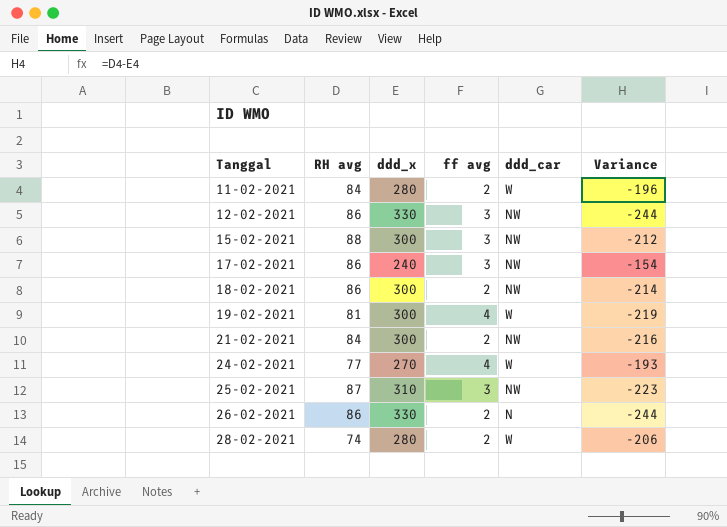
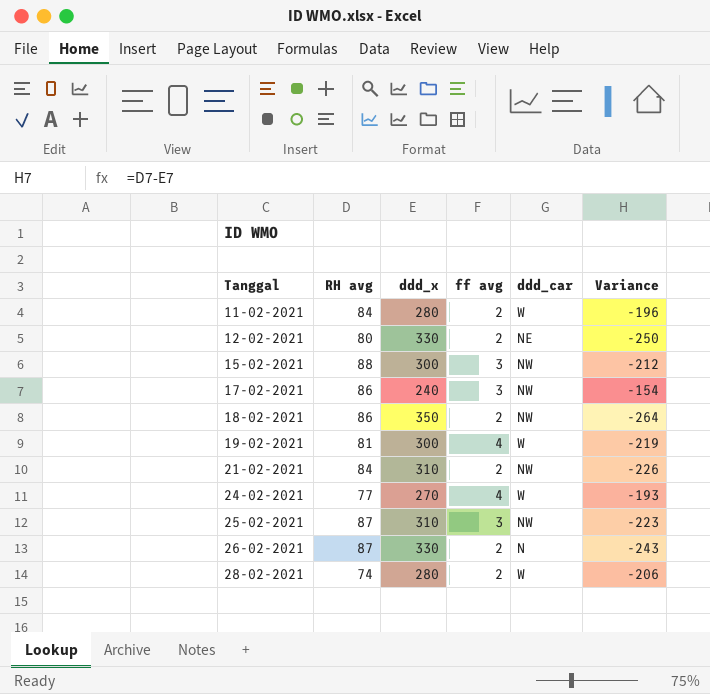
12-02-2021 | RH avg: 86 -> 80
12-02-2021 | ff avg: 3 -> 2
12-02-2021 | ddd_car: NW -> NE
12-02-2021 | Variance: -244 -> -250
18-02-2021 | ddd_x: 300 -> 350
18-02-2021 | Variance: -214 -> -264
21-02-2021 | ddd_x: 300 -> 310
21-02-2021 | Variance: -216 -> -226
26-02-2021 | RH avg: 86 -> 87
26-02-2021 | Variance: -244 -> -243

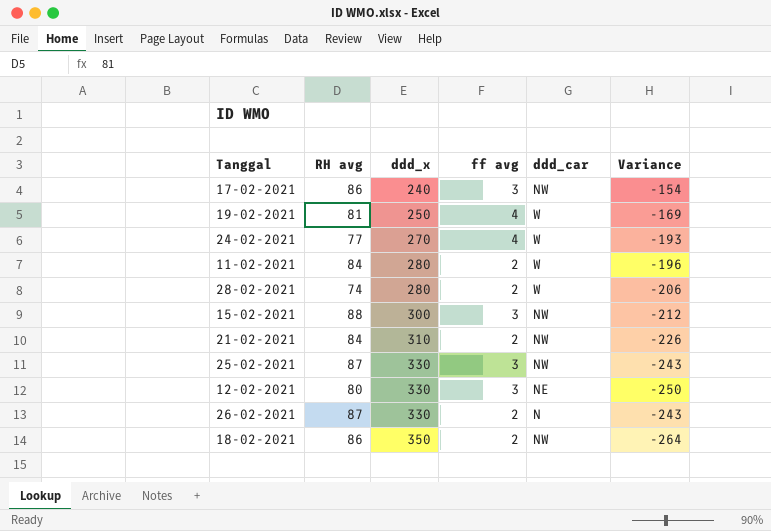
row order: Tanggal ascending -> ddd_x ascending
19-02-2021 | ddd_x: 300 -> 250
19-02-2021 | Variance: -219 -> -169
25-02-2021 | ddd_x: 310 -> 330
25-02-2021 | Variance: -223 -> -243
12-02-2021 | ff avg: 2 -> 3

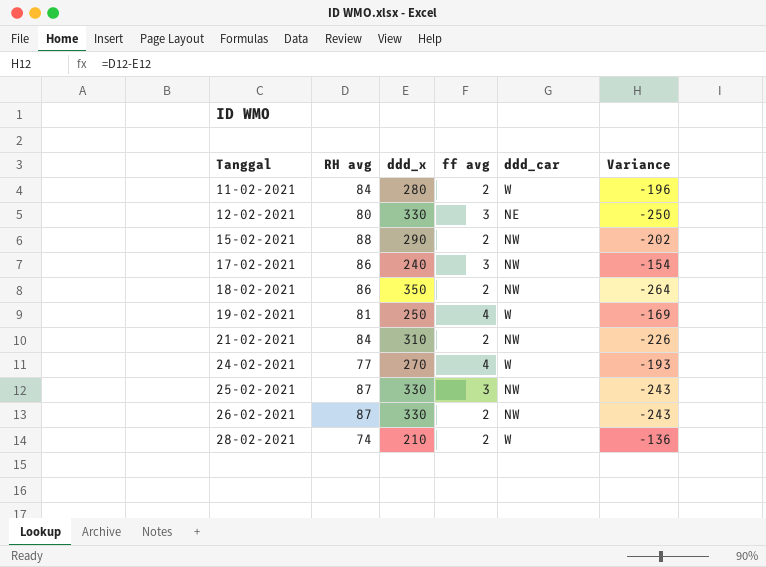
row order: ddd_x ascending -> Tanggal ascending
15-02-2021 | ddd_x: 300 -> 290
15-02-2021 | ff avg: 3 -> 2
15-02-2021 | Variance: -212 -> -202
26-02-2021 | ddd_car: N -> NW
28-02-2021 | ddd_x: 280 -> 210
28-02-2021 | Variance: -206 -> -136

